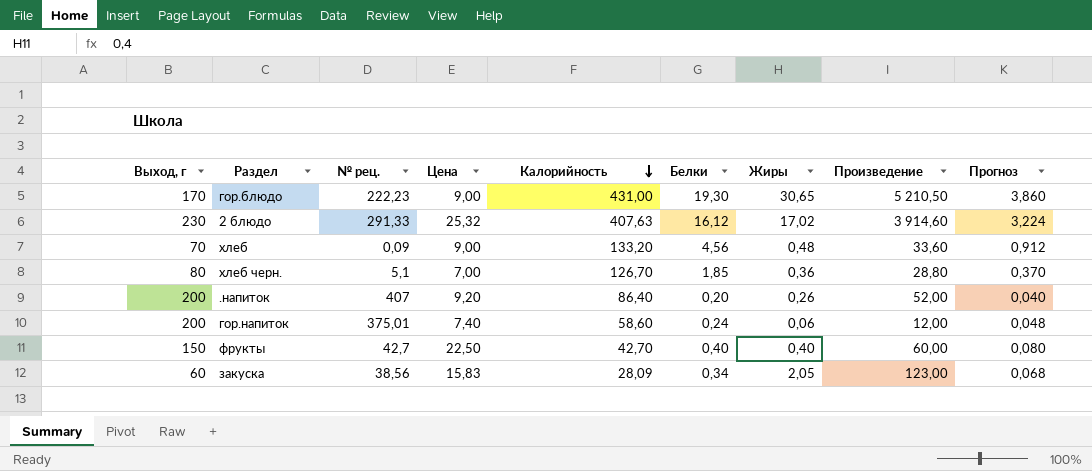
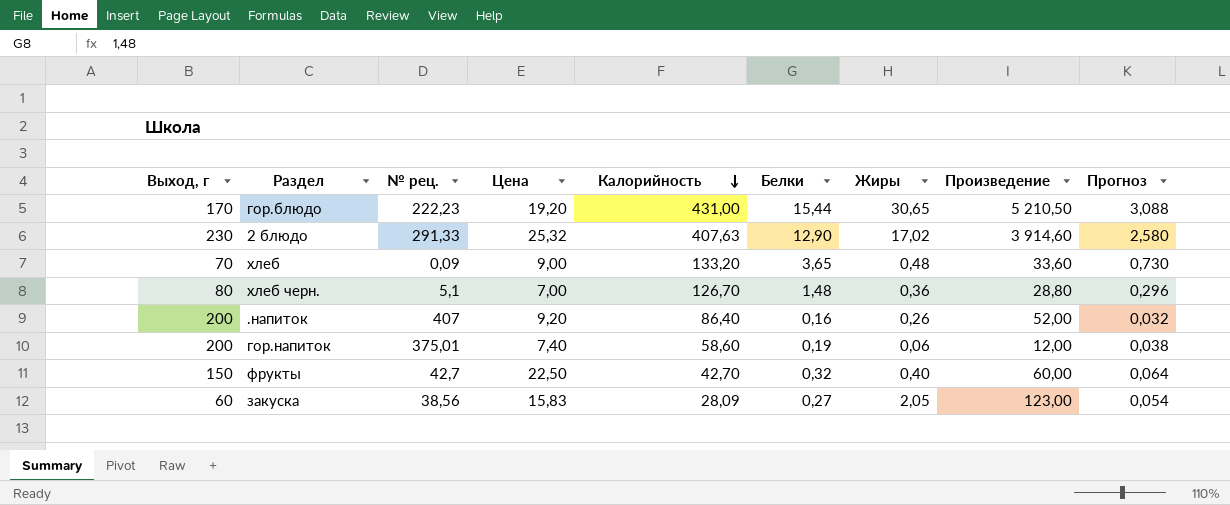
гор.блюдо | Цена: 9,00 -> 19,20
гор.блюдо | Белки: 19,30 -> 15,44
гор.блюдо | Прогноз: 3,860 -> 3,088
2 блюдо | Белки: 16,12 -> 12,90
2 блюдо | Прогноз: 3,224 -> 2,580
хлеб | Белки: 4,56 -> 3,65
хлеб | Прогноз: 0,912 -> 0,730
хлеб черн. | Белки: 1,85 -> 1,48
хлеб черн. | Прогноз: 0,370 -> 0,296
.напиток | Белки: 0,20 -> 0,16
.напиток | Прогноз: 0,040 -> 0,032
гор.напиток | Белки: 0,24 -> 0,19
гор.напиток | Прогноз: 0,048 -> 0,038
фрукты | Белки: 0,40 -> 0,32
фрукты | Прогноз: 0,080 -> 0,064
закуска | Белки: 0,34 -> 0,27
закуска | Прогноз: 0,068 -> 0,054

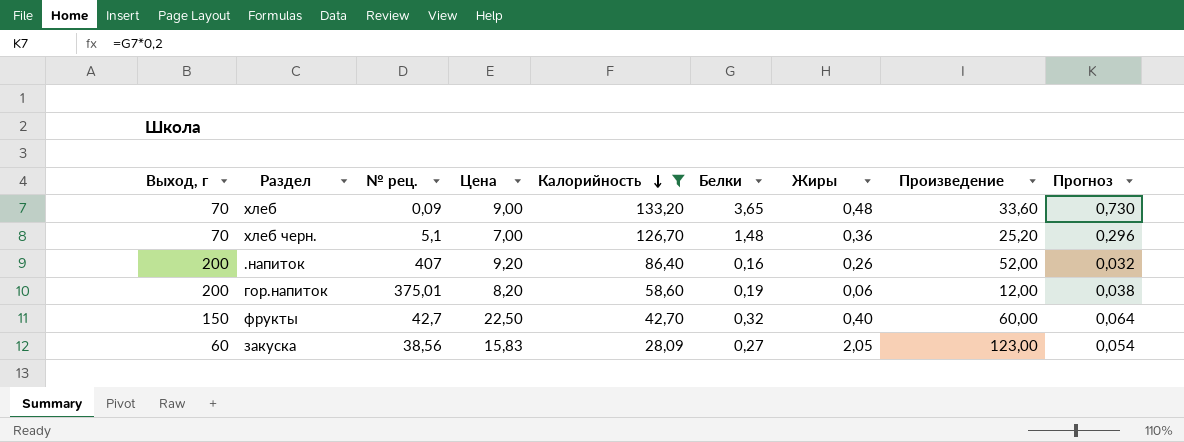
filter: none -> Калорийность <= 133,20
хлеб черн. | Выход, г: 80 -> 70
хлеб черн. | Произведение: 28,80 -> 25,20
гор.напиток | Цена: 7,40 -> 8,20

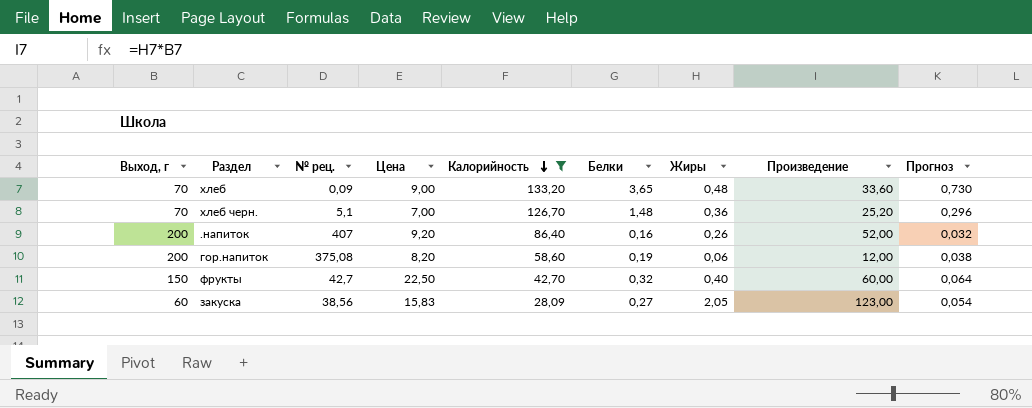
гор.напиток | № рец.: 375,01 -> 375,08

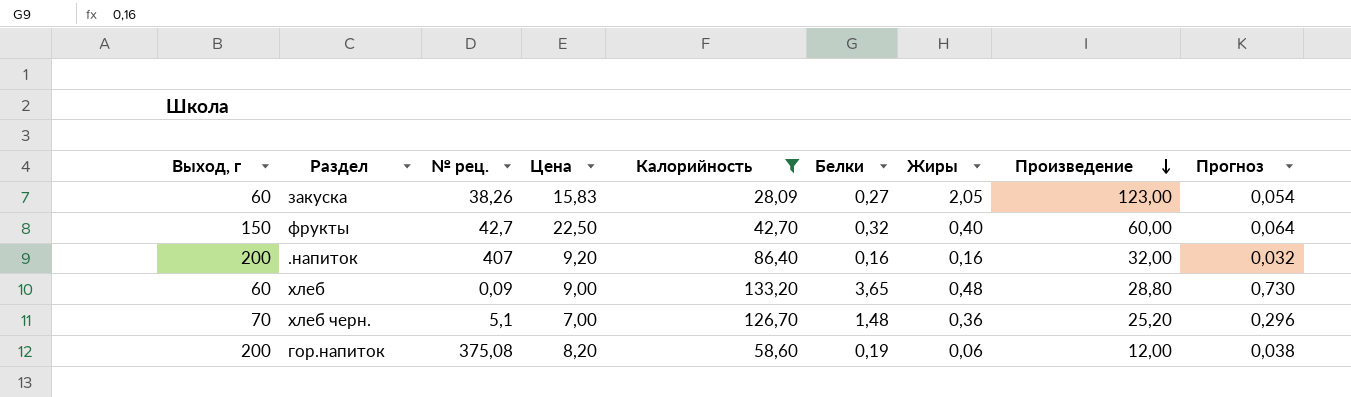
row order: Калорийность descending -> Произведение descending
закуска | № рец.: 38,56 -> 38,26
.напиток | Жиры: 0,26 -> 0,16
.напиток | Произведение: 52,00 -> 32,00
хлеб | Выход, г: 70 -> 60
хлеб | Произведение: 33,60 -> 28,80

